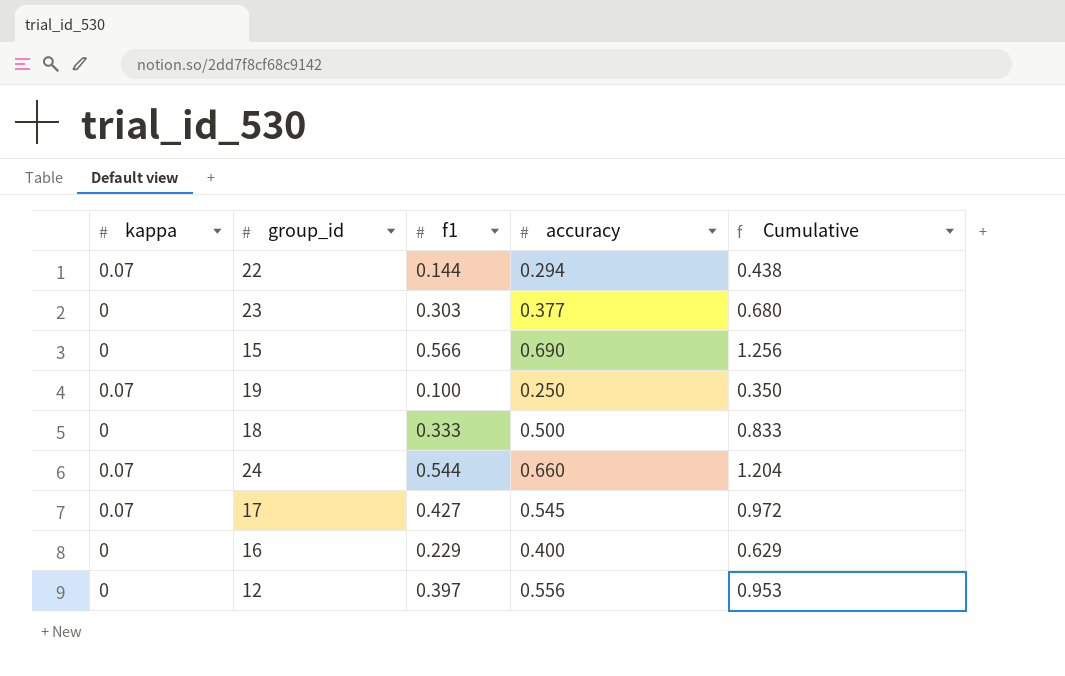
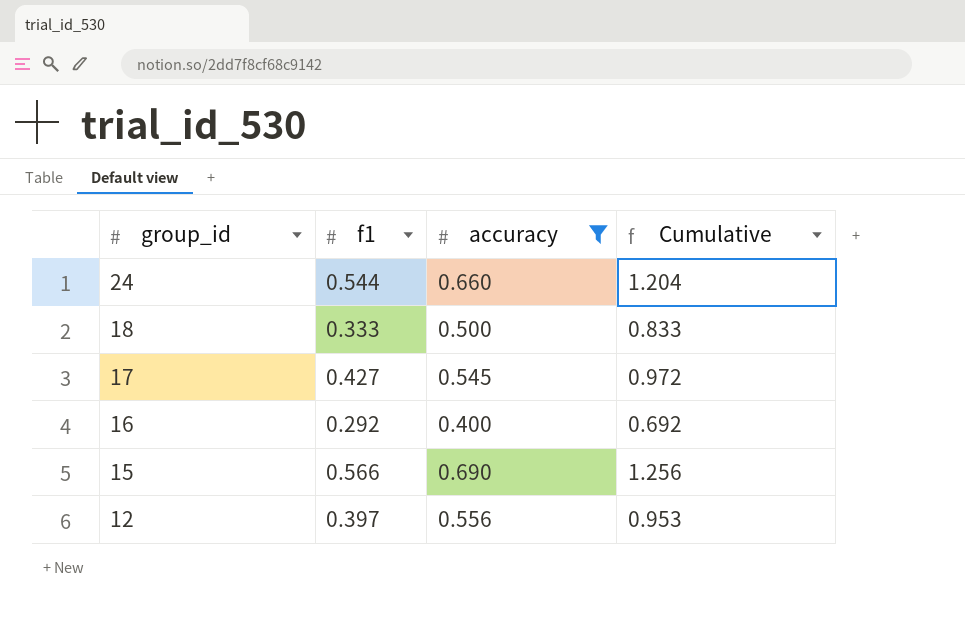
filter: none -> accuracy >= 0.400
row order: none -> group_id descending
column kappa | position: 1 -> none
16 | f1: 0.229 -> 0.292
16 | Cumulative: 0.629 -> 0.692

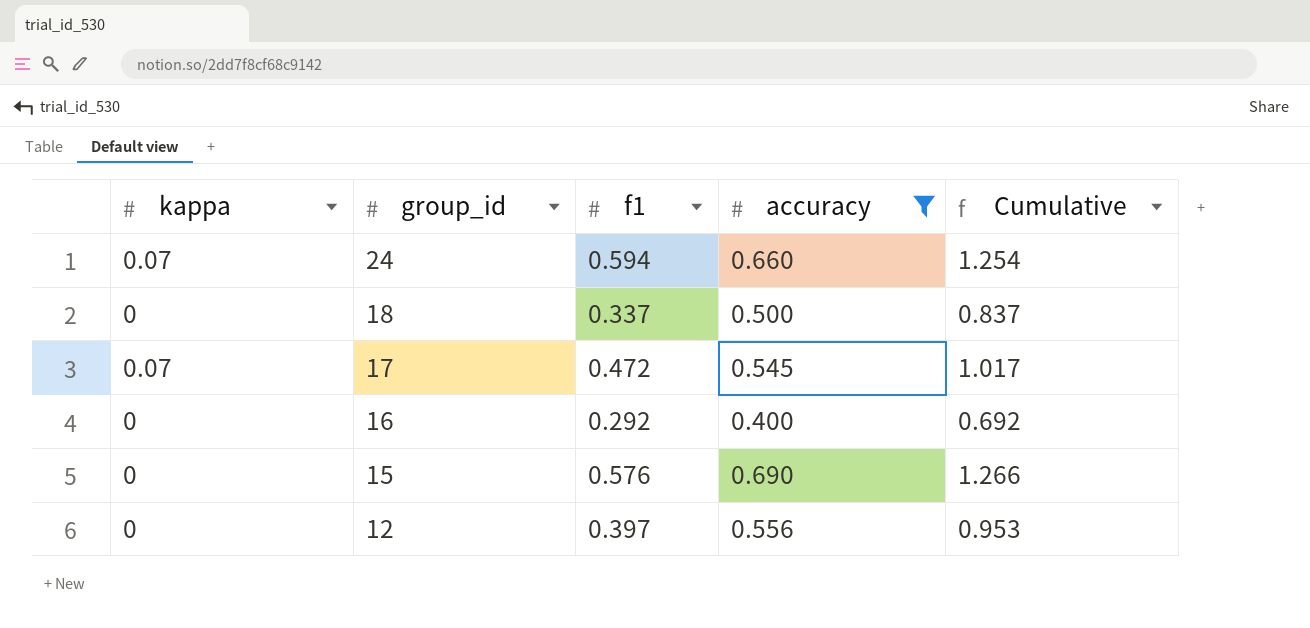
column kappa | position: none -> 1
24 | f1: 0.544 -> 0.594
24 | Cumulative: 1.204 -> 1.254
18 | f1: 0.333 -> 0.337
18 | Cumulative: 0.833 -> 0.837
17 | f1: 0.427 -> 0.472
17 | Cumulative: 0.972 -> 1.017
15 | f1: 0.566 -> 0.576
15 | Cumulative: 1.256 -> 1.266

